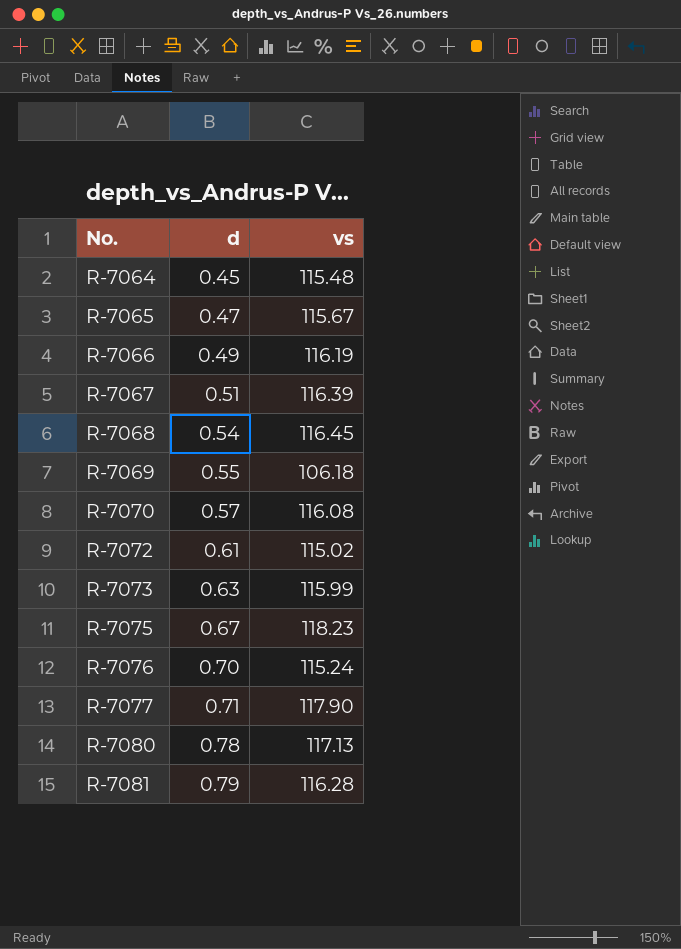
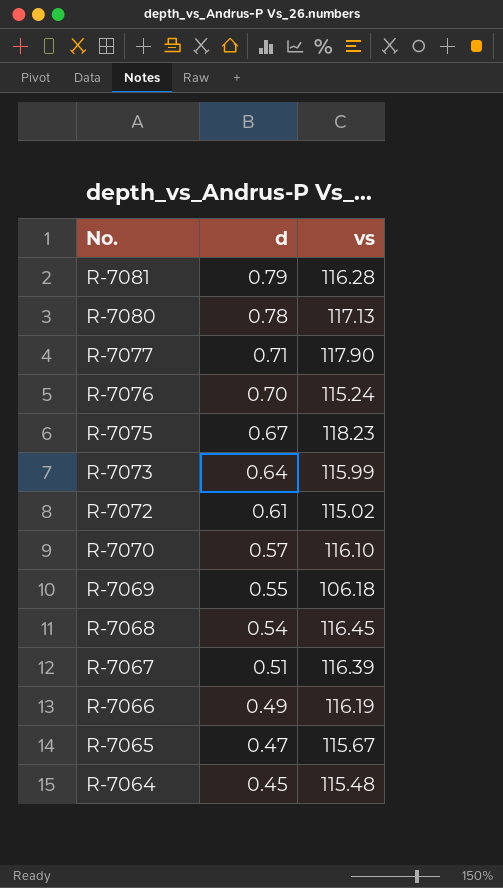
row order: No. ascending -> No. descending
R-7073 | d: 0.63 -> 0.64
R-7070 | vs: 116.08 -> 116.10

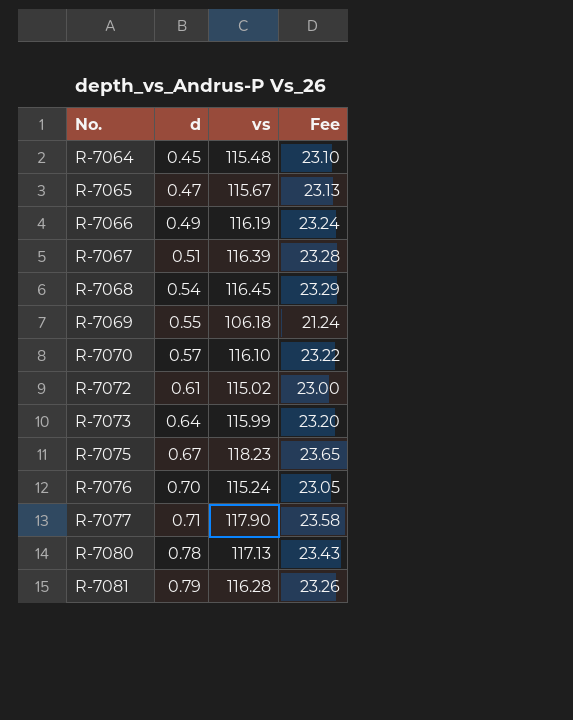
row order: No. descending -> No. ascending
column Fee | formula: none -> [vs] * 0.2

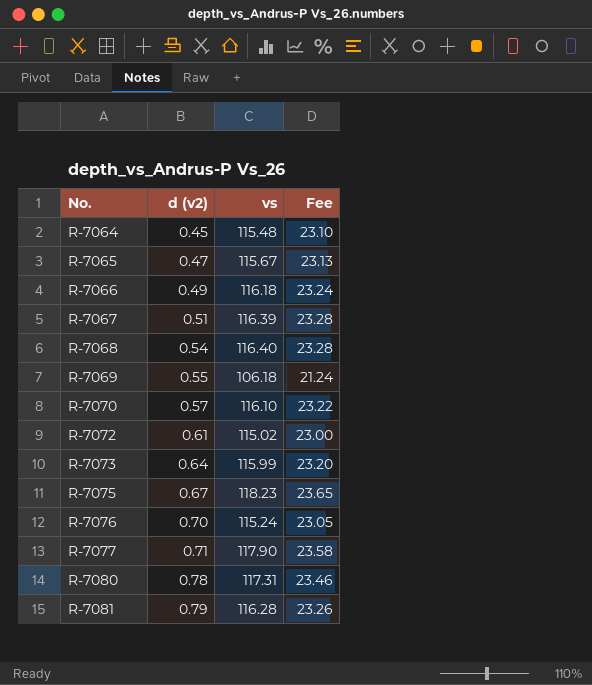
column name: d -> d (v2)
R-7066 | vs: 116.19 -> 116.18
R-7068 | vs: 116.45 -> 116.40
R-7068 | Fee: 23.29 -> 23.28
R-7080 | vs: 117.13 -> 117.31
R-7080 | Fee: 23.43 -> 23.46

